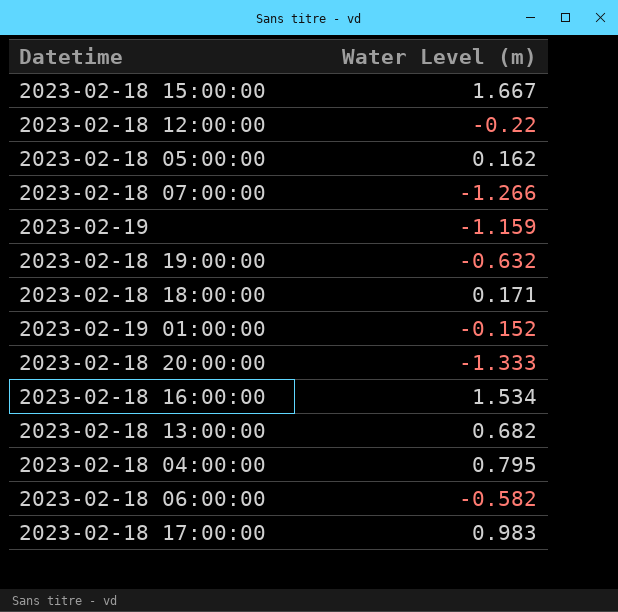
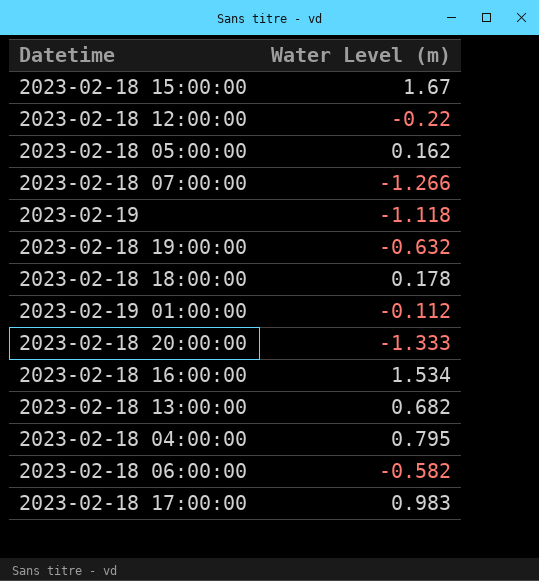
2023-02-18 15:00:00 | Water Level (m): 1.667 -> 1.67
2023-02-19 | Water Level (m): -1.159 -> -1.118
2023-02-18 18:00:00 | Water Level (m): 0.171 -> 0.178
2023-02-19 01:00:00 | Water Level (m): -0.152 -> -0.112

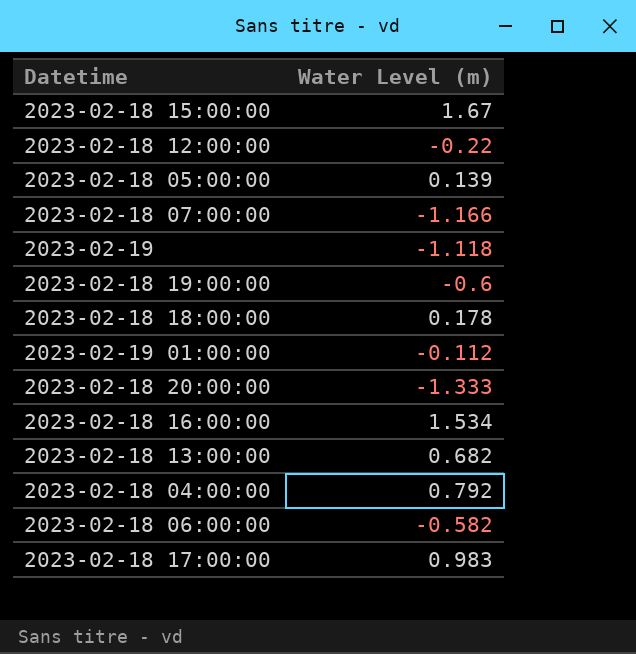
2023-02-18 05:00:00 | Water Level (m): 0.162 -> 0.139
2023-02-18 07:00:00 | Water Level (m): -1.266 -> -1.166
2023-02-18 19:00:00 | Water Level (m): -0.632 -> -0.6
2023-02-18 04:00:00 | Water Level (m): 0.795 -> 0.792

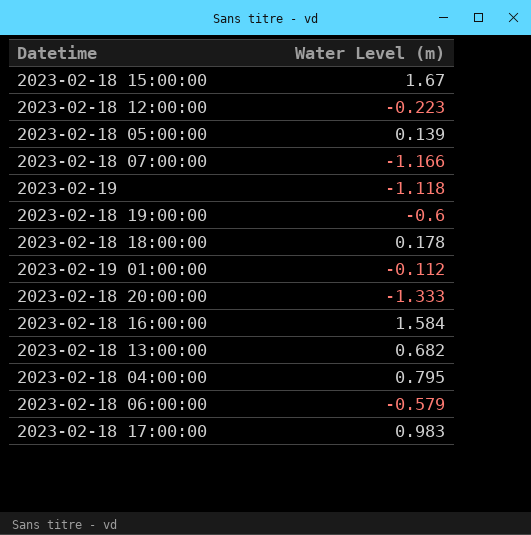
2023-02-18 12:00:00 | Water Level (m): -0.22 -> -0.223
2023-02-18 16:00:00 | Water Level (m): 1.534 -> 1.584
2023-02-18 04:00:00 | Water Level (m): 0.792 -> 0.795
2023-02-18 06:00:00 | Water Level (m): -0.582 -> -0.579

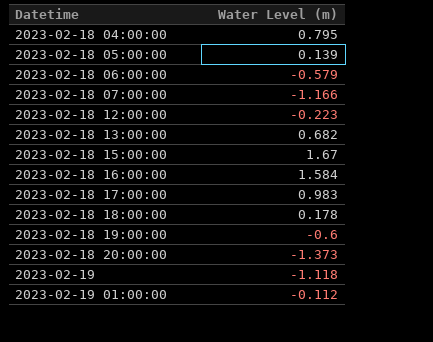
row order: none -> Datetime ascending
2023-02-18 20:00:00 | Water Level (m): -1.333 -> -1.373

